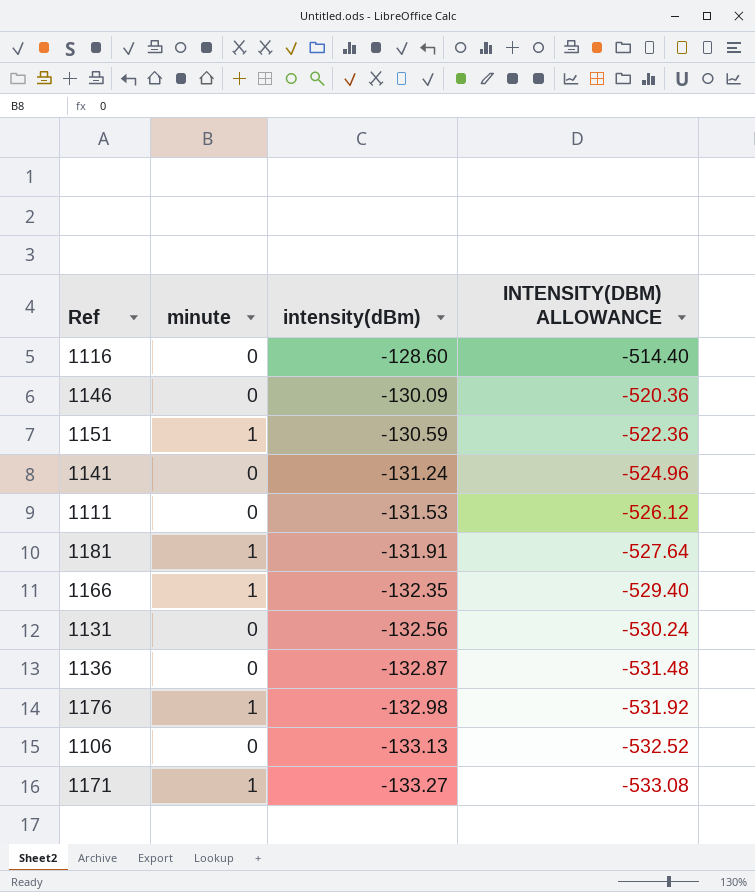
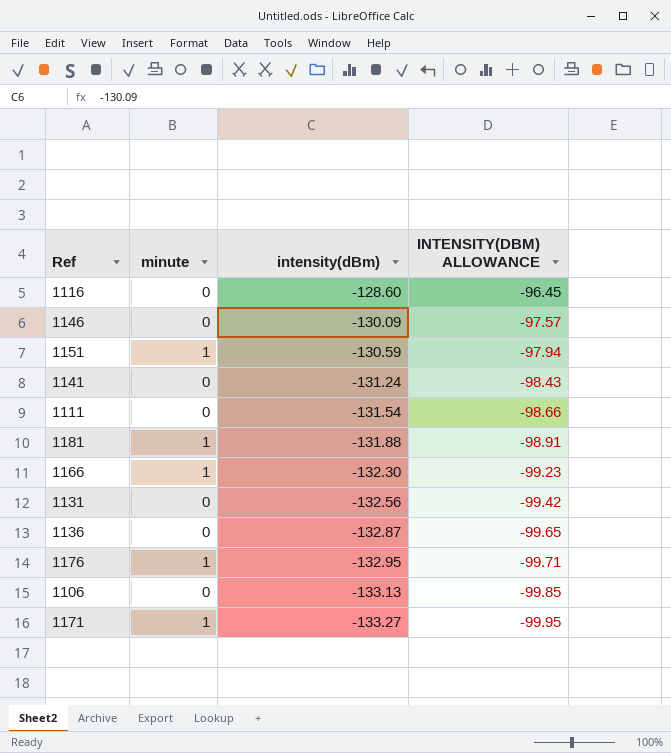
column INTENSITY(DBM) ALLOWANCE | formula: [intensity(dBm)] * 4 -> [intensity(dBm)] * 0.75
1111 | intensity(dBm): -131.53 -> -131.54
1181 | intensity(dBm): -131.91 -> -131.88
1166 | intensity(dBm): -132.35 -> -132.30
1176 | intensity(dBm): -132.98 -> -132.95

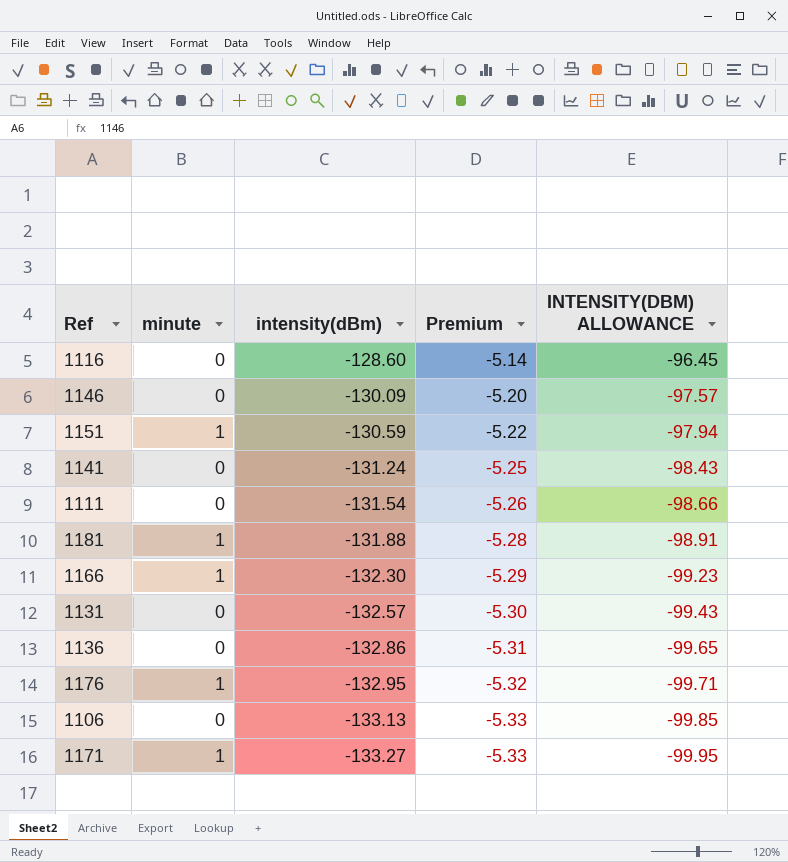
column Premium | formula: none -> [intensity(dBm)] * 0.04
1131 | intensity(dBm): -132.56 -> -132.57
1131 | INTENSITY(DBM) ALLOWANCE: -99.42 -> -99.43
1136 | intensity(dBm): -132.87 -> -132.86

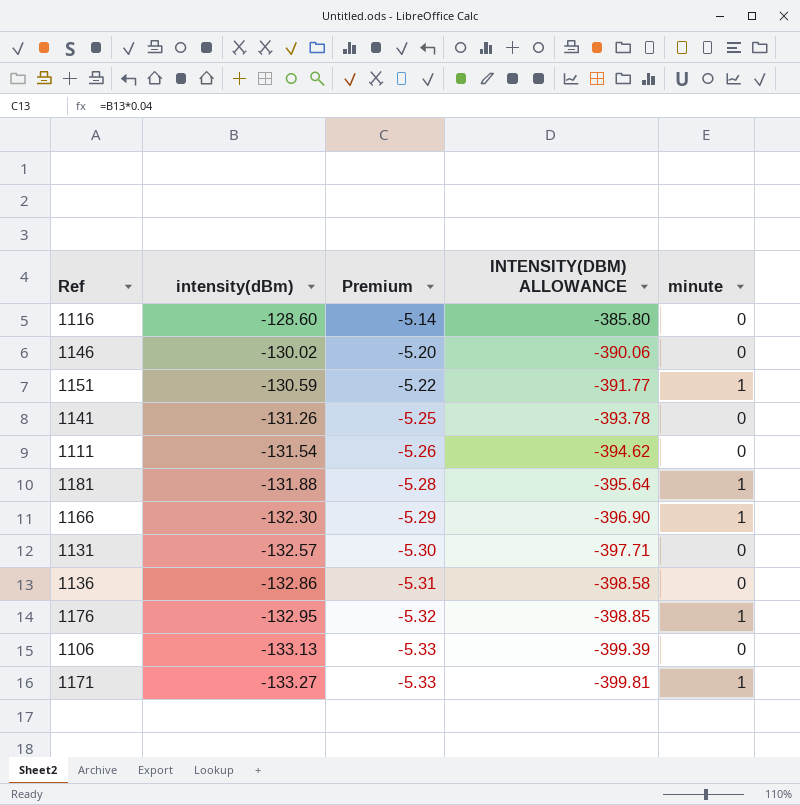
column INTENSITY(DBM) ALLOWANCE | formula: [intensity(dBm)] * 0.75 -> [intensity(dBm)] * 3
column minute | position: 2 -> 5
1146 | intensity(dBm): -130.09 -> -130.02
1141 | intensity(dBm): -131.24 -> -131.26

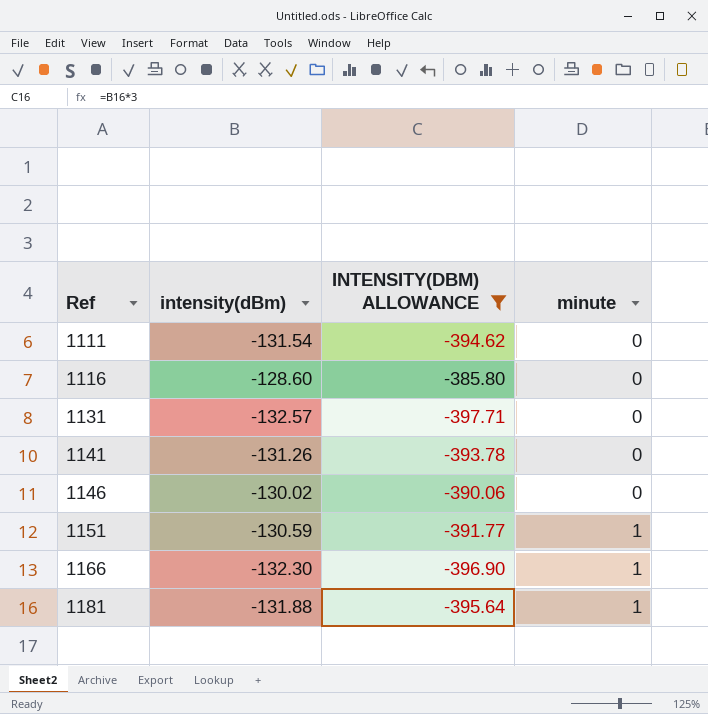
filter: none -> INTENSITY(DBM) ALLOWANCE >= -397.71
row order: intensity(dBm) descending -> Ref ascending
column Premium | formula: [intensity(dBm)] * 0.04 -> none

